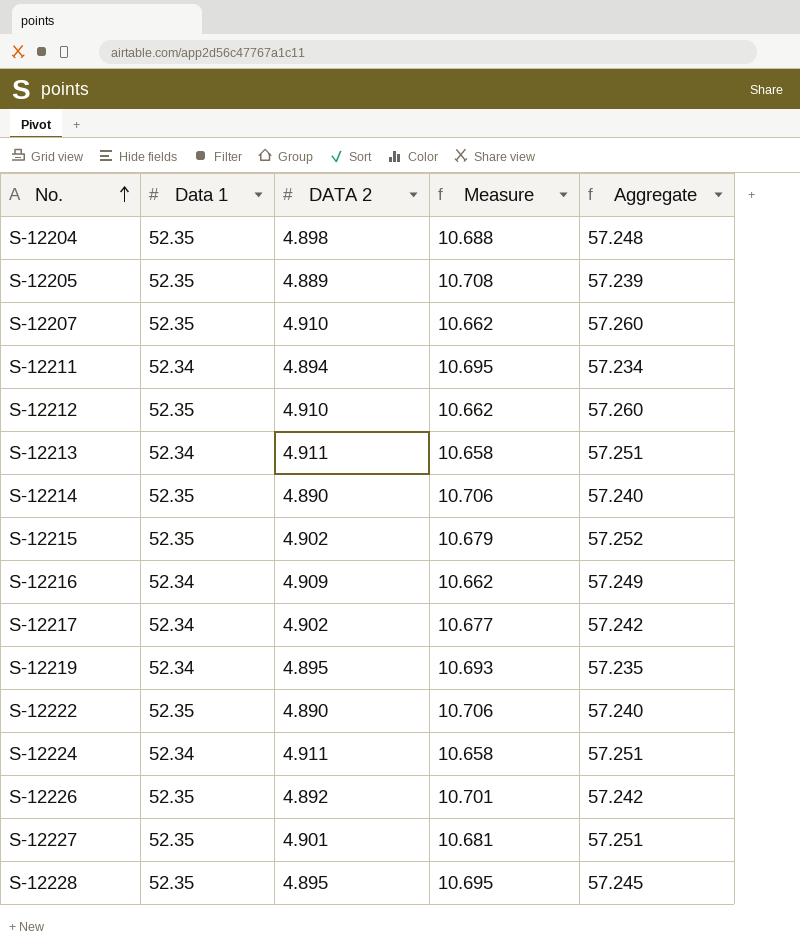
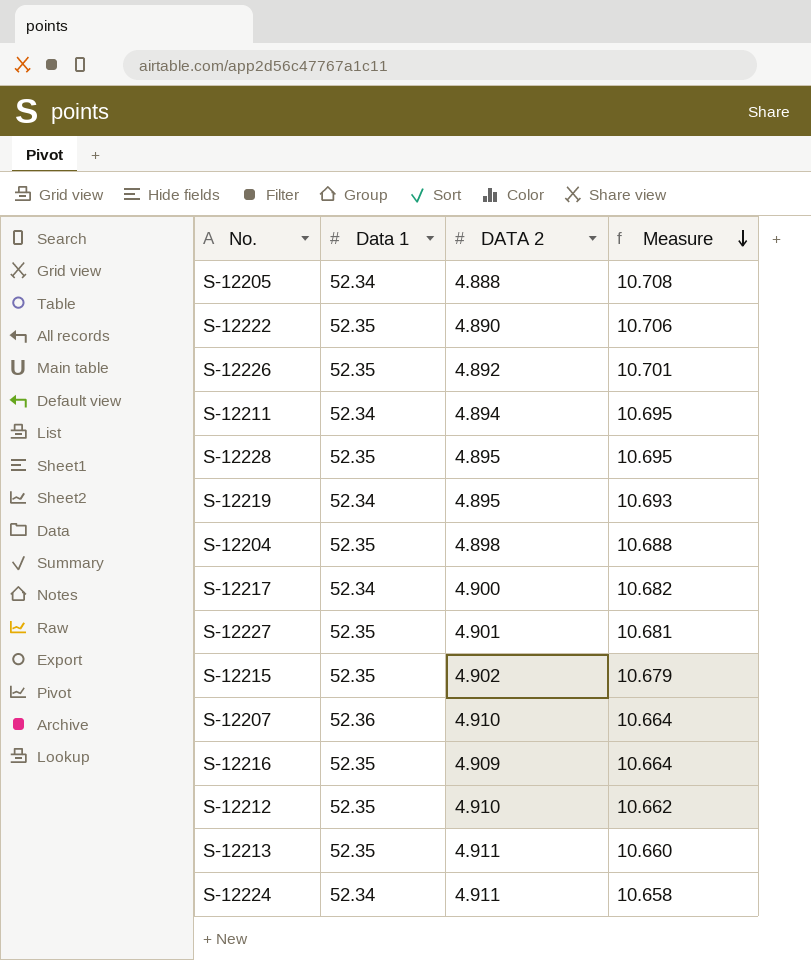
row order: No. ascending -> Measure descending
column Aggregate | formula: [Data 1] + [DATA 2] -> none
row S-12214: 52.35 | 4.890 | 10.706 | 57.240 -> none
S-12205 | Data 1: 52.35 -> 52.34
S-12205 | DATA 2: 4.889 -> 4.888
S-12217 | DATA 2: 4.902 -> 4.900
S-12217 | Measure: 10.677 -> 10.682
S-12207 | Data 1: 52.35 -> 52.36
S-12207 | Measure: 10.662 -> 10.664
S-12216 | Data 1: 52.34 -> 52.35
S-12216 | Measure: 10.662 -> 10.664
S-12213 | Data 1: 52.34 -> 52.35
S-12213 | Measure: 10.658 -> 10.660

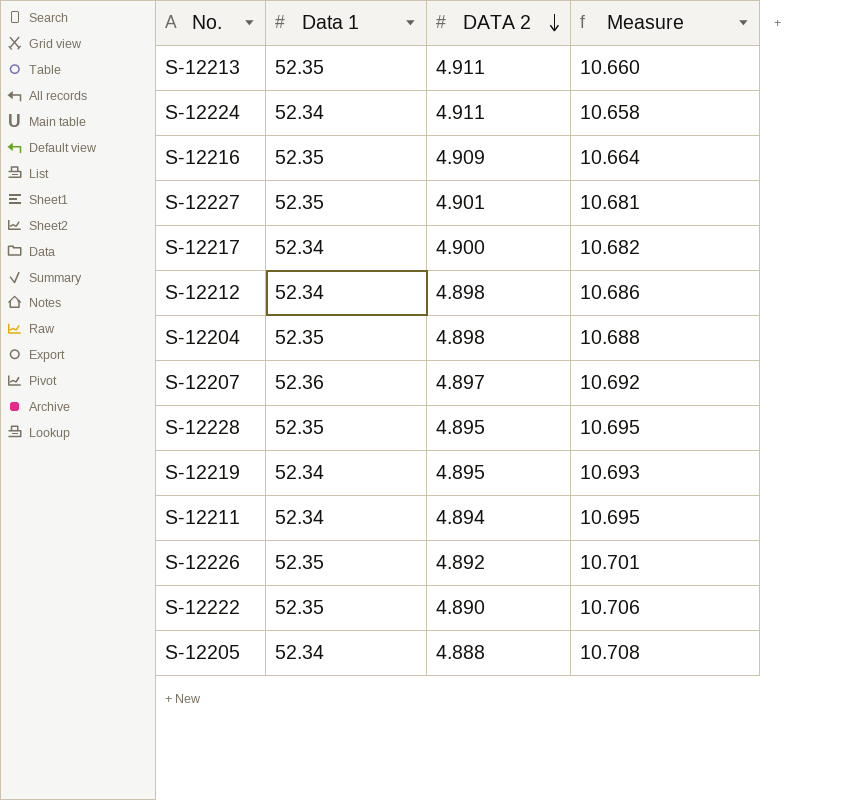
row order: Measure descending -> DATA 2 descending
row S-12215: 52.35 | 4.902 | 10.679 -> none
S-12212 | Data 1: 52.35 -> 52.34
S-12212 | DATA 2: 4.910 -> 4.898
S-12212 | Measure: 10.662 -> 10.686
S-12207 | DATA 2: 4.910 -> 4.897
S-12207 | Measure: 10.664 -> 10.692

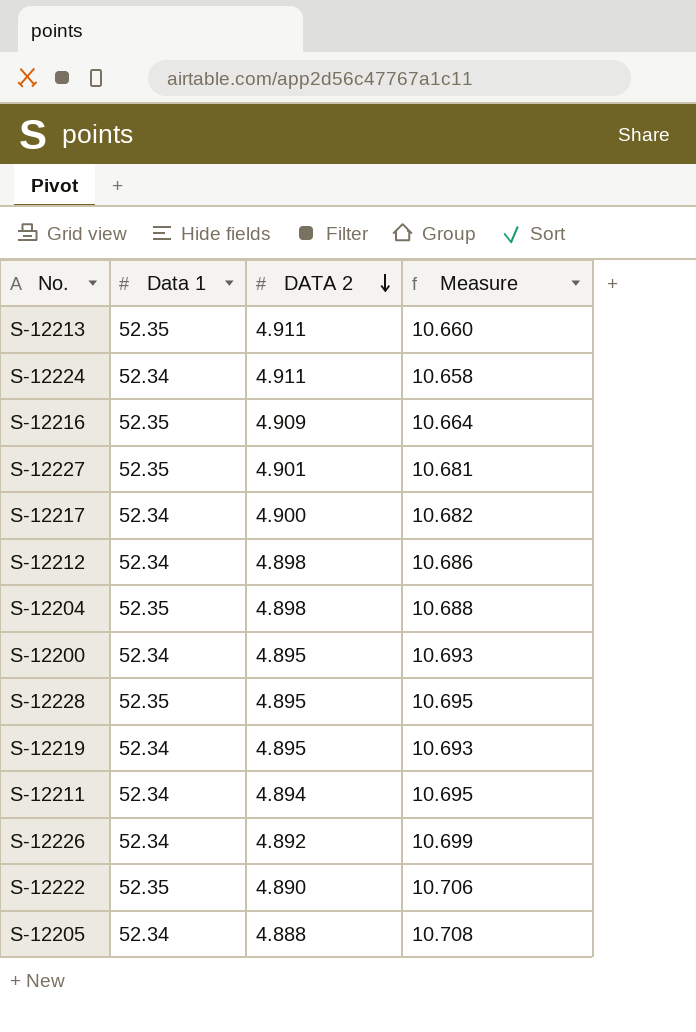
row S-12207: 52.36 | 4.897 | 10.692 -> none
row S-12200: none -> 52.34 | 4.895 | 10.693
S-12226 | Data 1: 52.35 -> 52.34
S-12226 | Measure: 10.701 -> 10.699

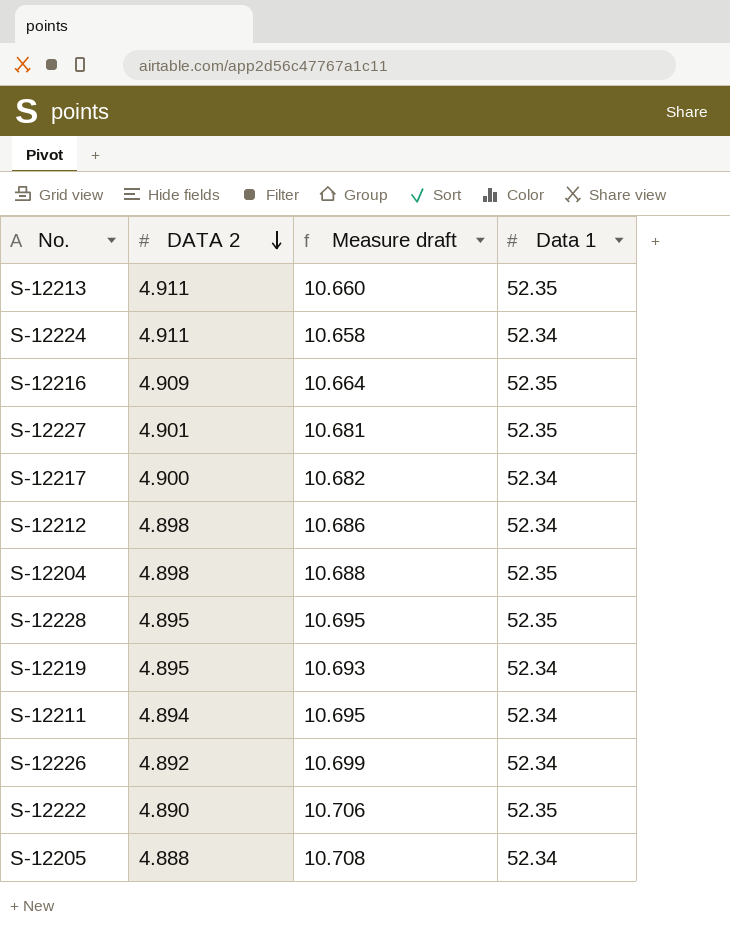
column name: Measure -> Measure draft
column Data 1 | position: 2 -> 4
row S-12200: 52.34 | 4.895 | 10.693 -> none

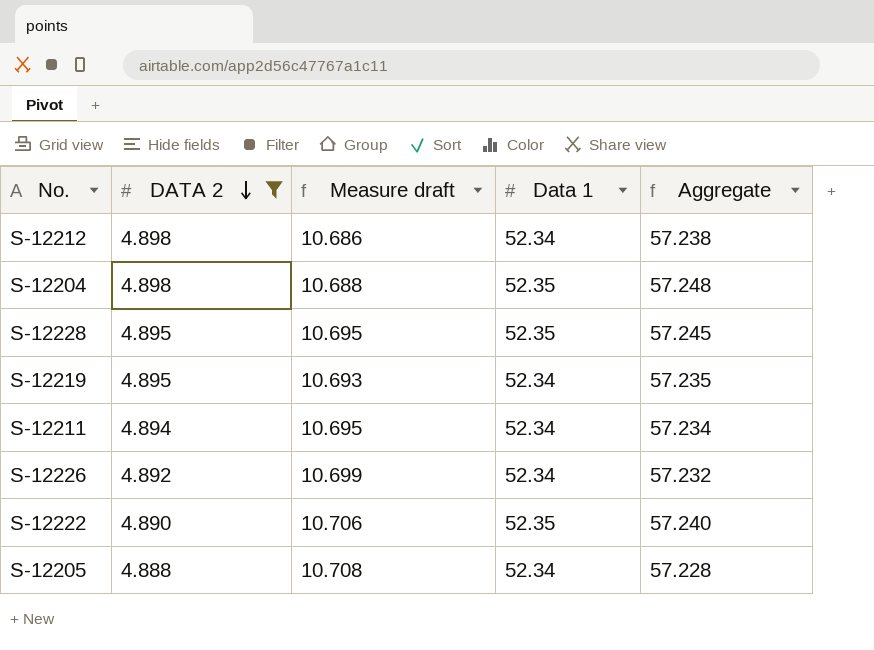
filter: none -> DATA 2 <= 4.898
column Aggregate | formula: none -> [DATA 2] + [Data 1]

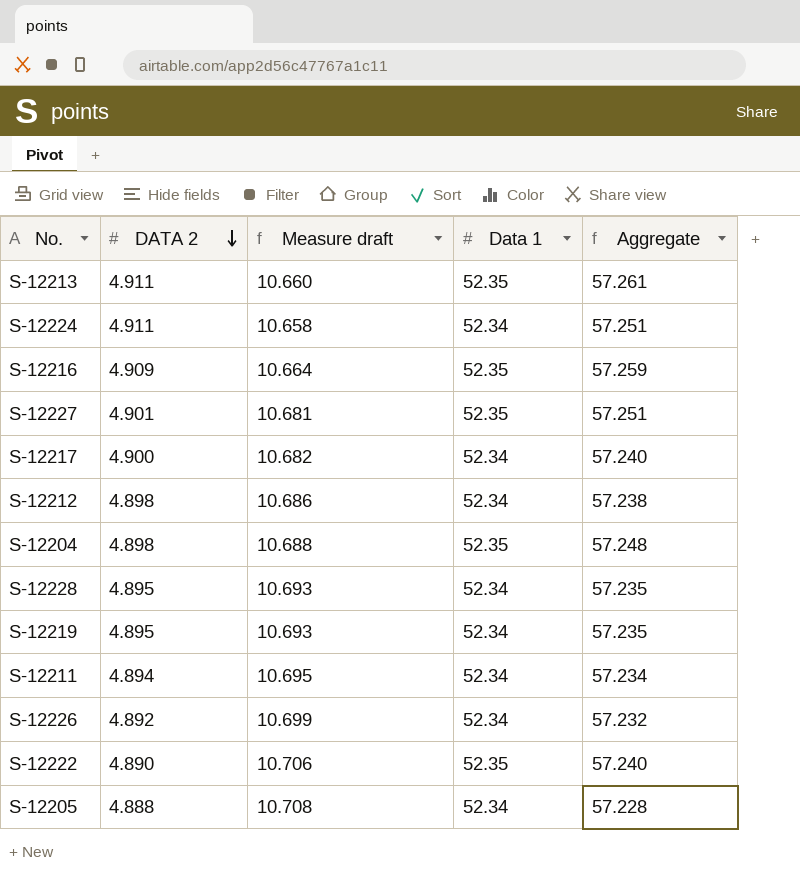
filter: DATA 2 <= 4.898 -> none
S-12228 | Measure draft: 10.695 -> 10.693
S-12228 | Data 1: 52.35 -> 52.34
S-12228 | Aggregate: 57.245 -> 57.235

